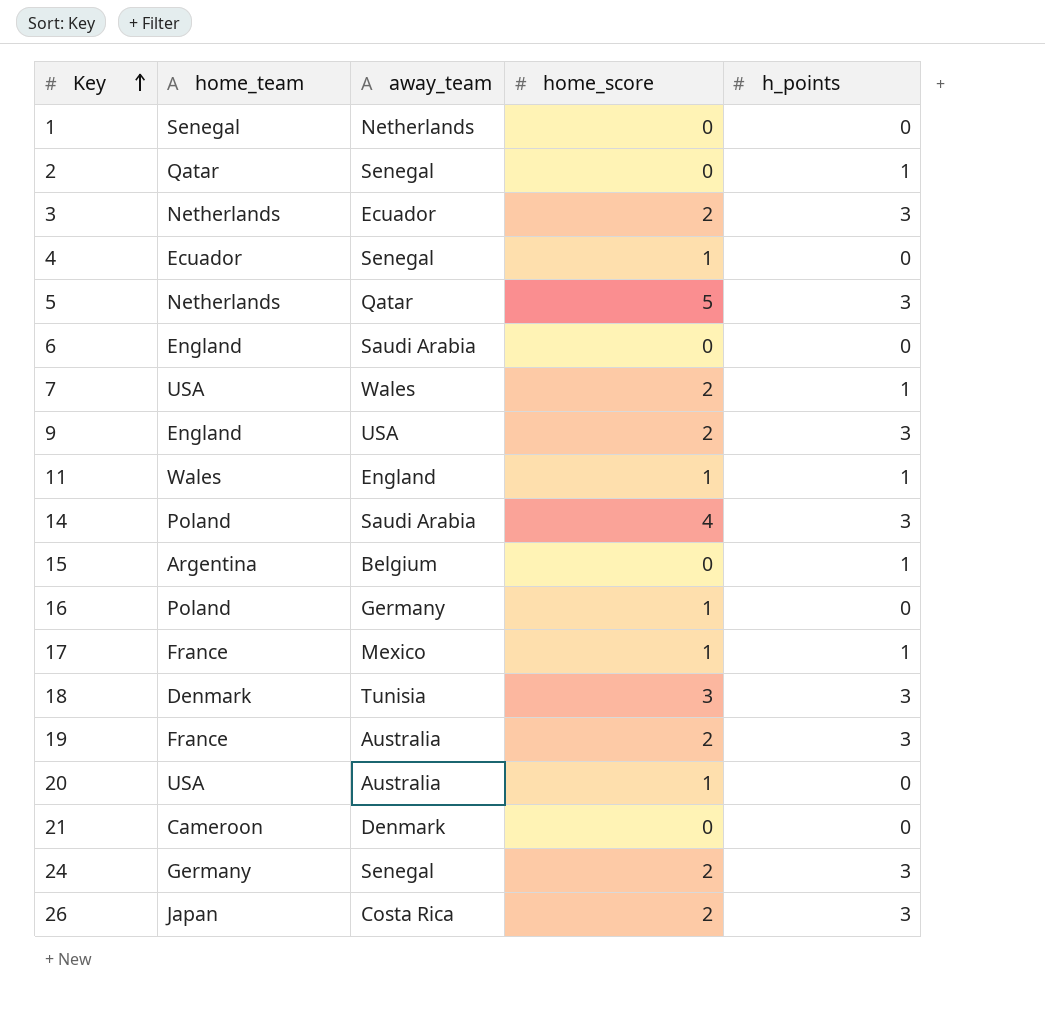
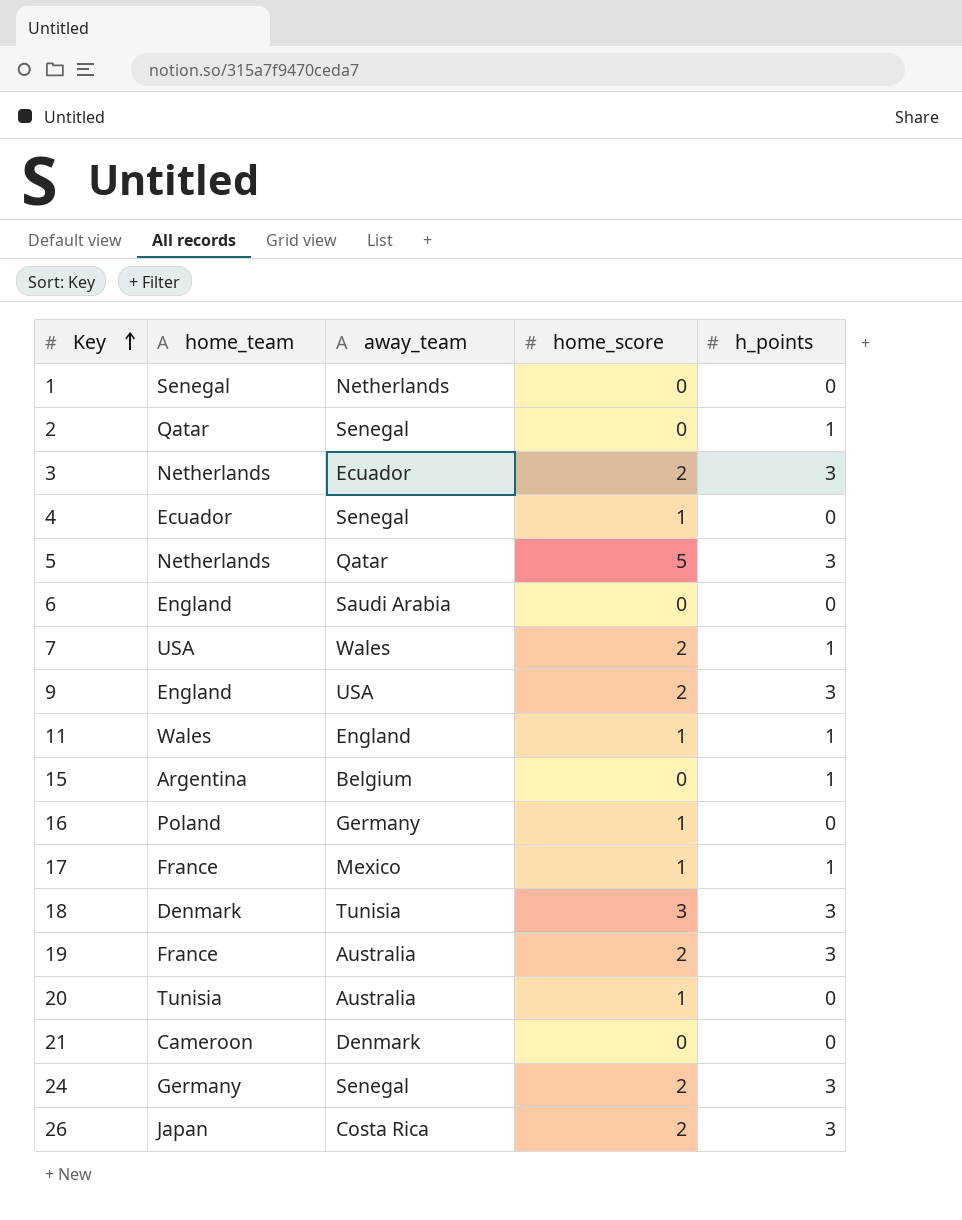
row 14: Poland | Saudi Arabia | 4 | 3 -> none
20 | home_team: USA -> Tunisia

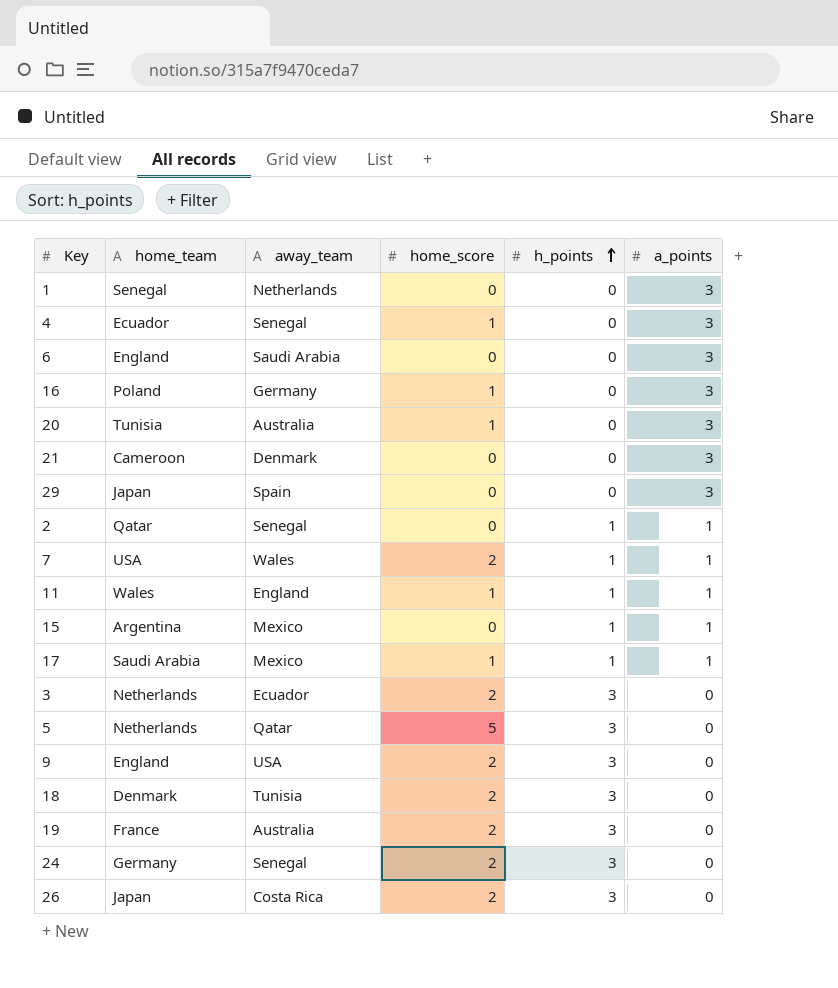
row order: Key ascending -> h_points ascending
column a_points | position: none -> 6
row 29: none -> Japan | Spain | 0 | 0 | 3
15 | away_team: Belgium -> Mexico
17 | home_team: France -> Saudi Arabia
18 | home_score: 3 -> 2

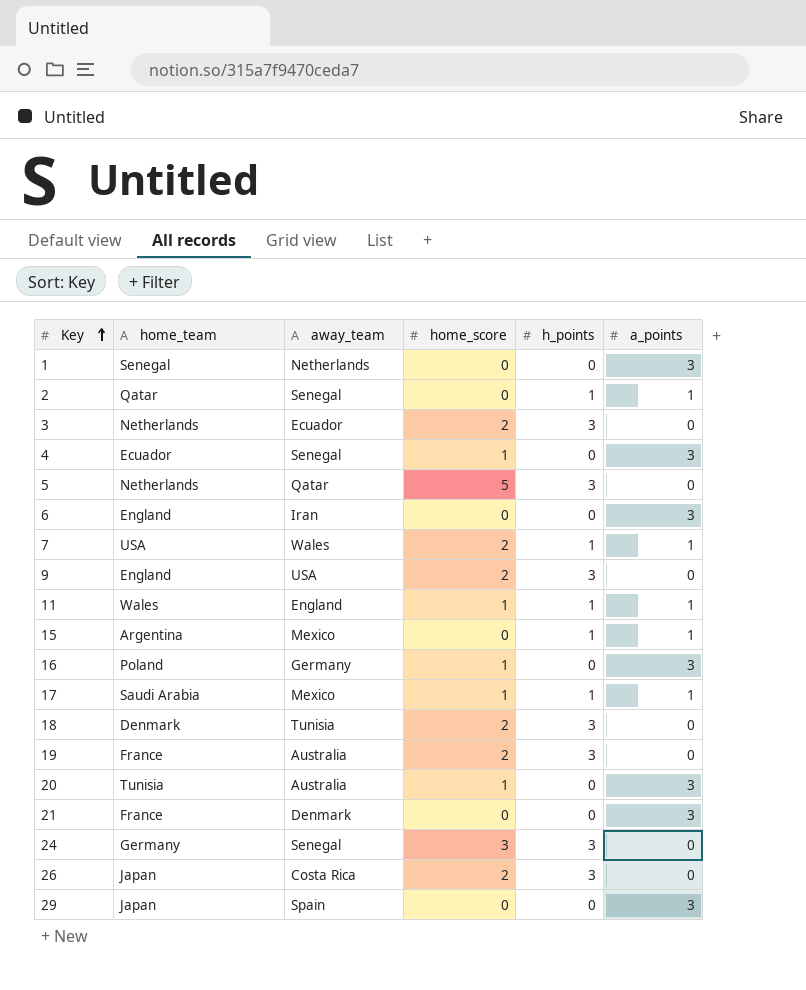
row order: h_points ascending -> Key ascending
6 | away_team: Saudi Arabia -> Iran
21 | home_team: Cameroon -> France
24 | home_score: 2 -> 3

